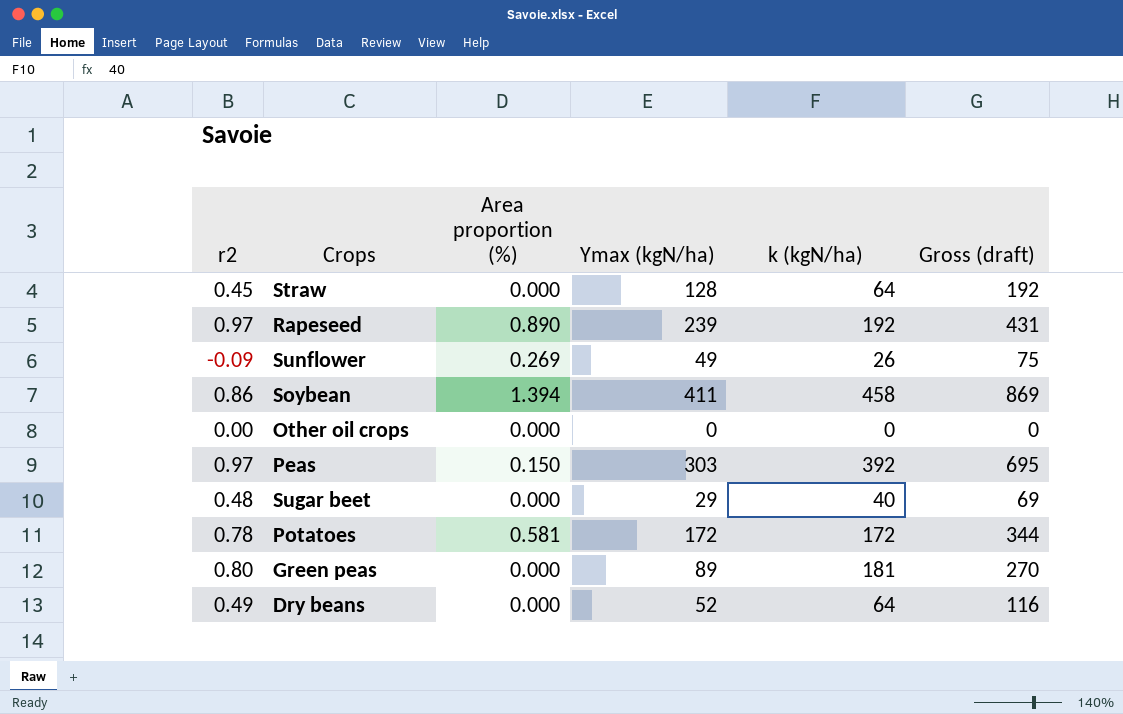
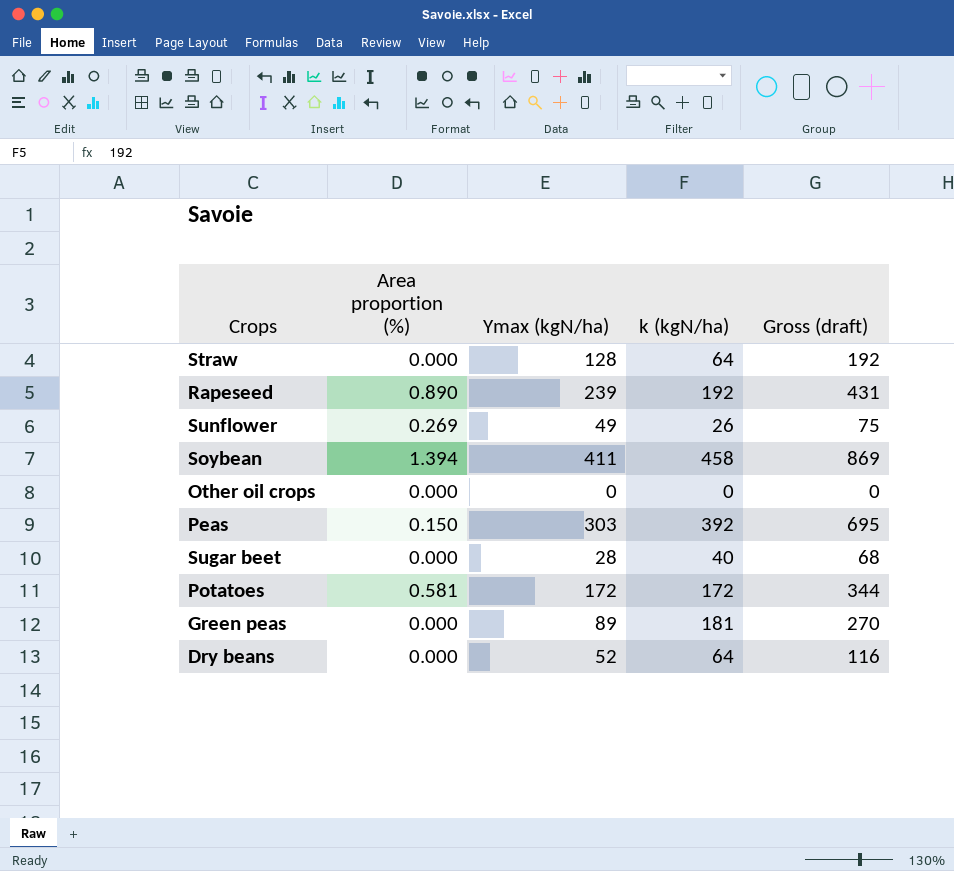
column r2 | position: 1 -> none
Sugar beet | Ymax (kgN/ha): 29 -> 28
Sugar beet | Gross (draft): 69 -> 68

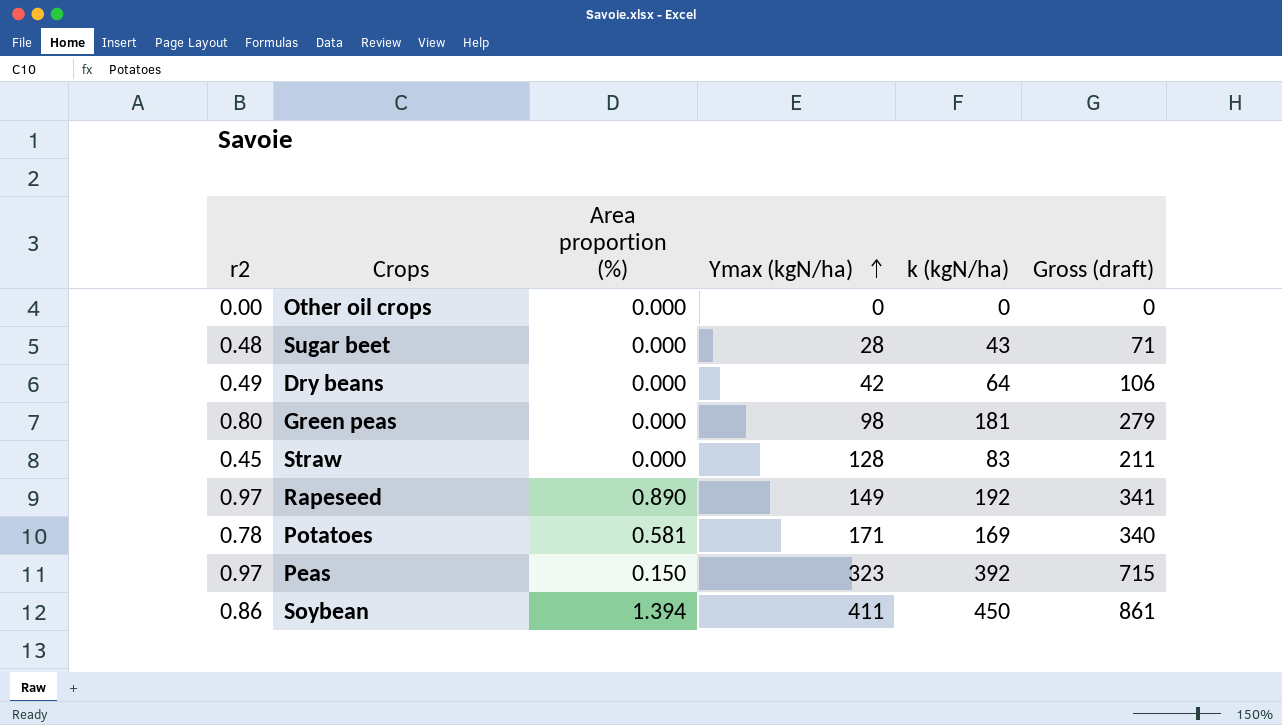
row order: none -> Ymax (kgN/ha) ascending
column r2 | position: none -> 1
row Sunflower: 0.269 | 49 | 26 | 75 -> none
Sugar beet | k (kgN/ha): 40 -> 43
Sugar beet | Gross (draft): 68 -> 71
Dry beans | Ymax (kgN/ha): 52 -> 42
Dry beans | Gross (draft): 116 -> 106
Green peas | Ymax (kgN/ha): 89 -> 98
Green peas | Gross (draft): 270 -> 279
Straw | k (kgN/ha): 64 -> 83
Straw | Gross (draft): 192 -> 211
Rapeseed | Ymax (kgN/ha): 239 -> 149
Rapeseed | Gross (draft): 431 -> 341
Potatoes | Ymax (kgN/ha): 172 -> 171
Potatoes | k (kgN/ha): 172 -> 169
Potatoes | Gross (draft): 344 -> 340
Peas | Ymax (kgN/ha): 303 -> 323
Peas | Gross (draft): 695 -> 715
Soybean | k (kgN/ha): 458 -> 450
Soybean | Gross (draft): 869 -> 861

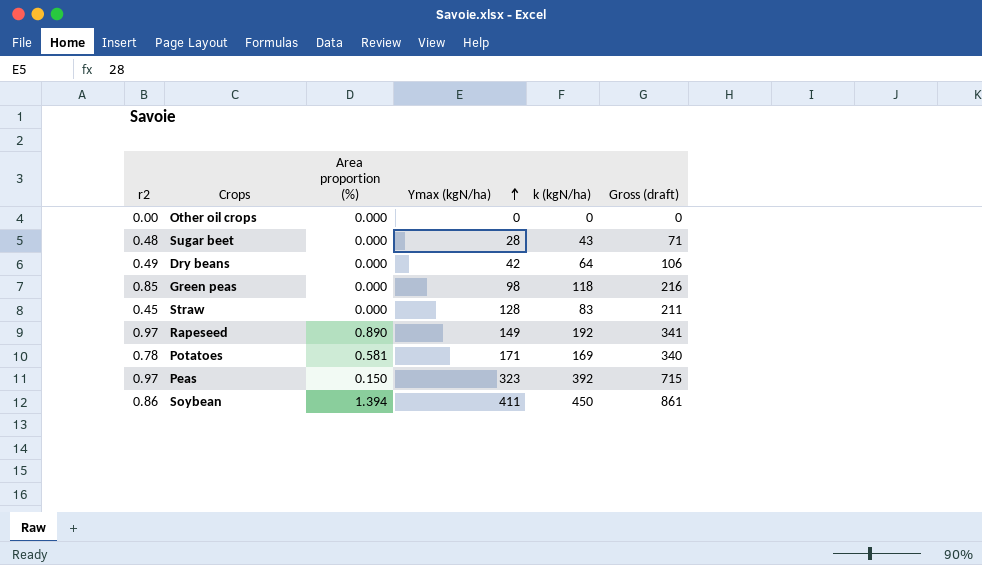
Green peas | r2: 0.80 -> 0.85
Green peas | k (kgN/ha): 181 -> 118
Green peas | Gross (draft): 279 -> 216

